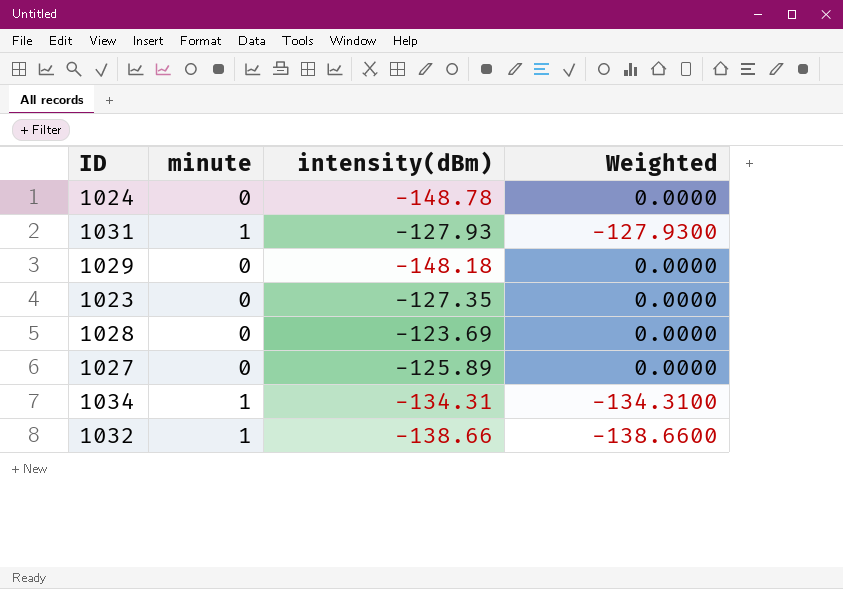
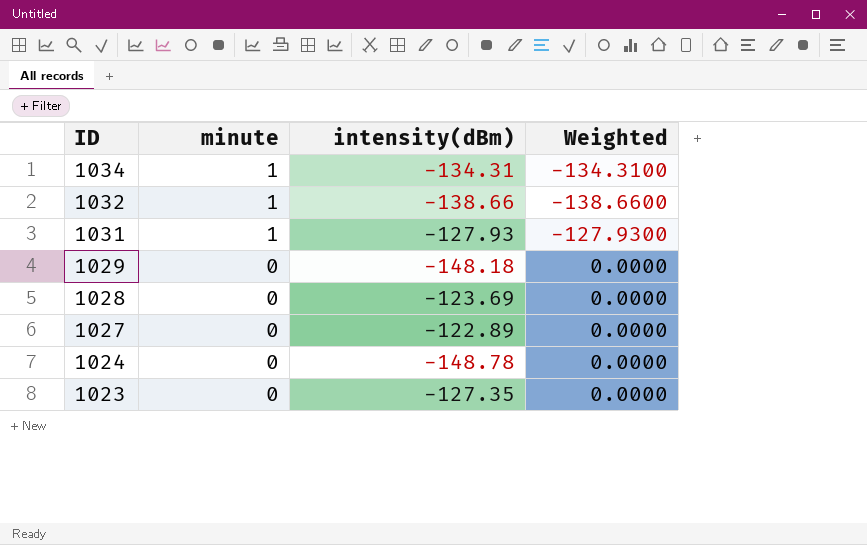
row order: none -> ID descending
1027 | intensity(dBm): -125.89 -> -122.89

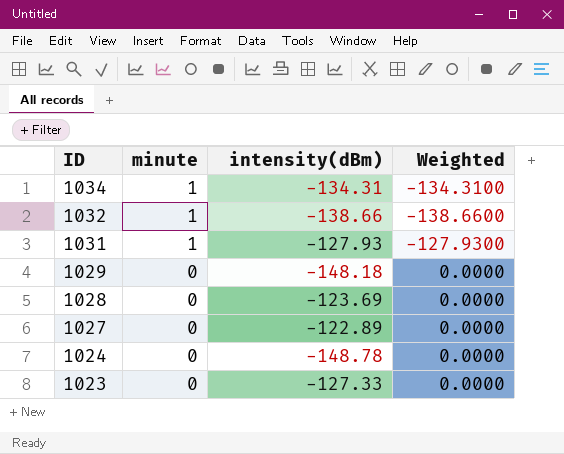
1023 | intensity(dBm): -127.35 -> -127.33

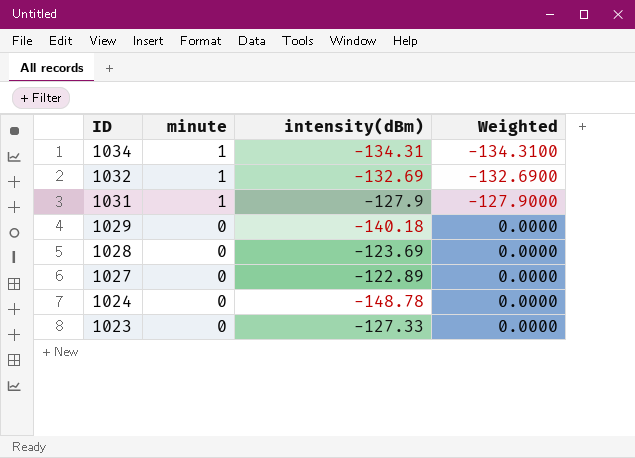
1032 | intensity(dBm): -138.66 -> -132.69
1032 | Weighted: -138.6600 -> -132.6900
1031 | intensity(dBm): -127.93 -> -127.9
1031 | Weighted: -127.9300 -> -127.9000
1029 | intensity(dBm): -148.18 -> -140.18

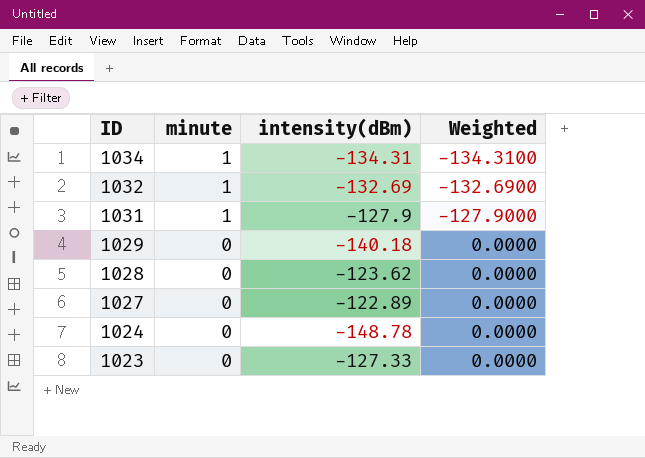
1028 | intensity(dBm): -123.69 -> -123.62

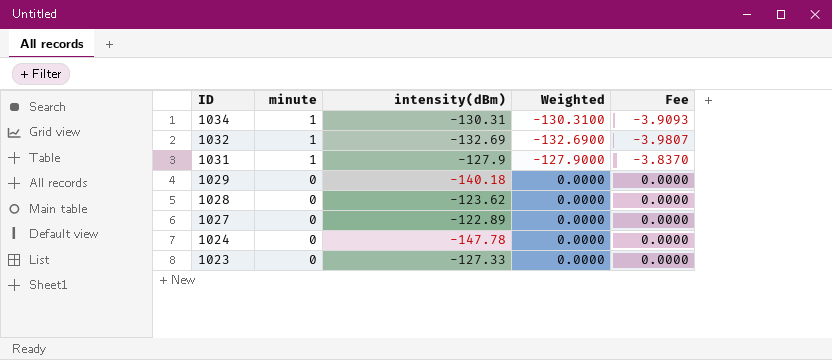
column Fee | formula: none -> [Weighted] * 0.03
1034 | intensity(dBm): -134.31 -> -130.31
1034 | Weighted: -134.3100 -> -130.3100
1024 | intensity(dBm): -148.78 -> -147.78

